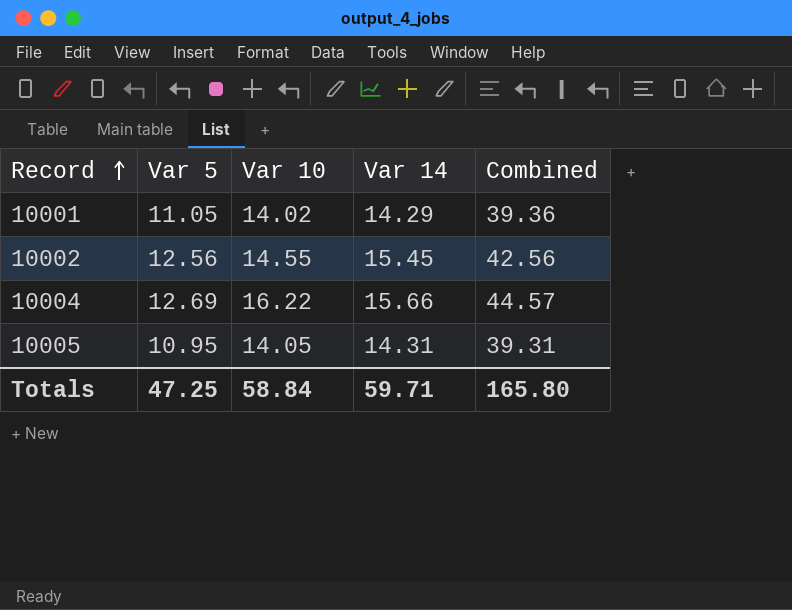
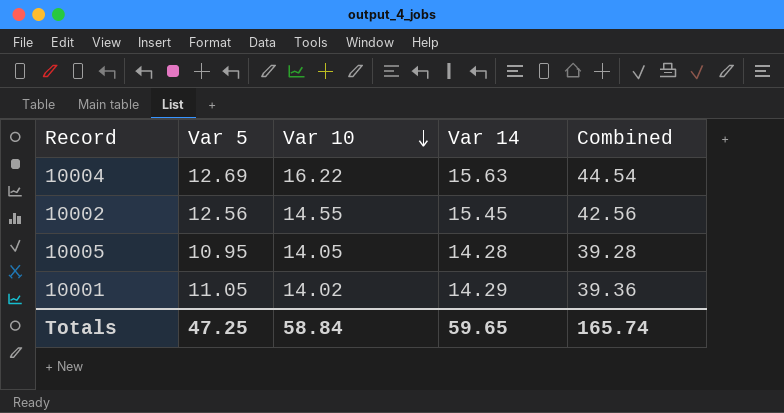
row order: Record ascending -> Var 10 descending
10004 | Var 14: 15.66 -> 15.63
10004 | Combined: 44.57 -> 44.54
10005 | Var 14: 14.31 -> 14.28
10005 | Combined: 39.31 -> 39.28
Totals | Var 14: 59.71 -> 59.65
Totals | Combined: 165.80 -> 165.74

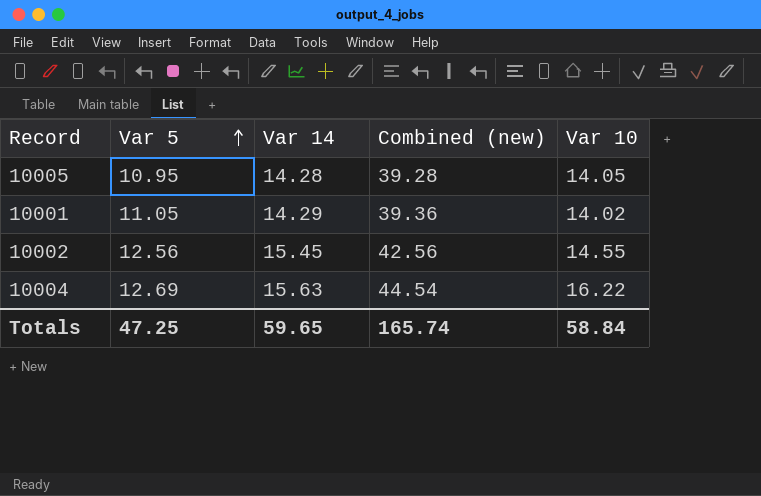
row order: Var 10 descending -> Var 5 ascending
column name: Combined -> Combined (new)
column Var 10 | position: 3 -> 5

